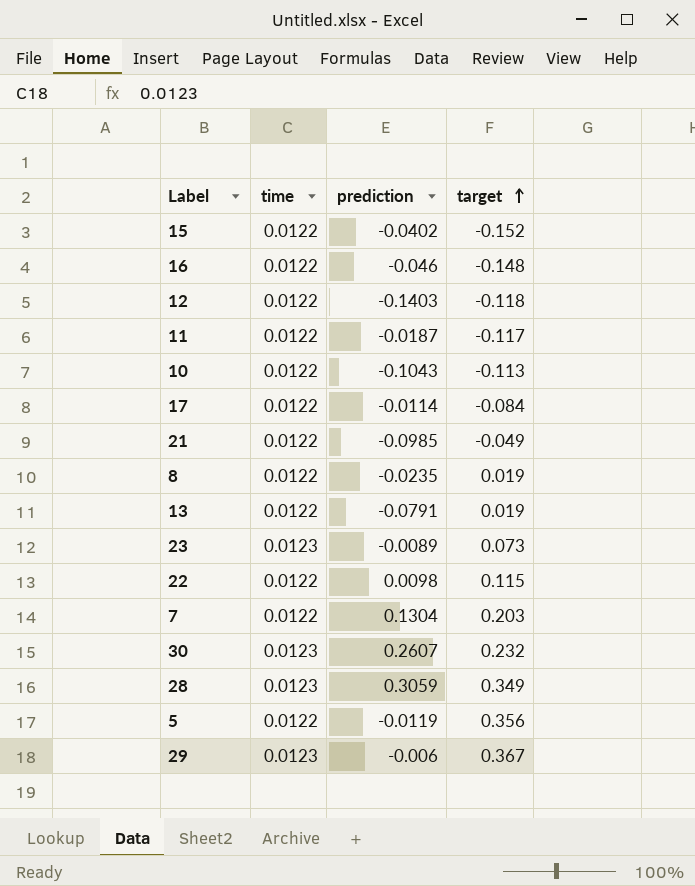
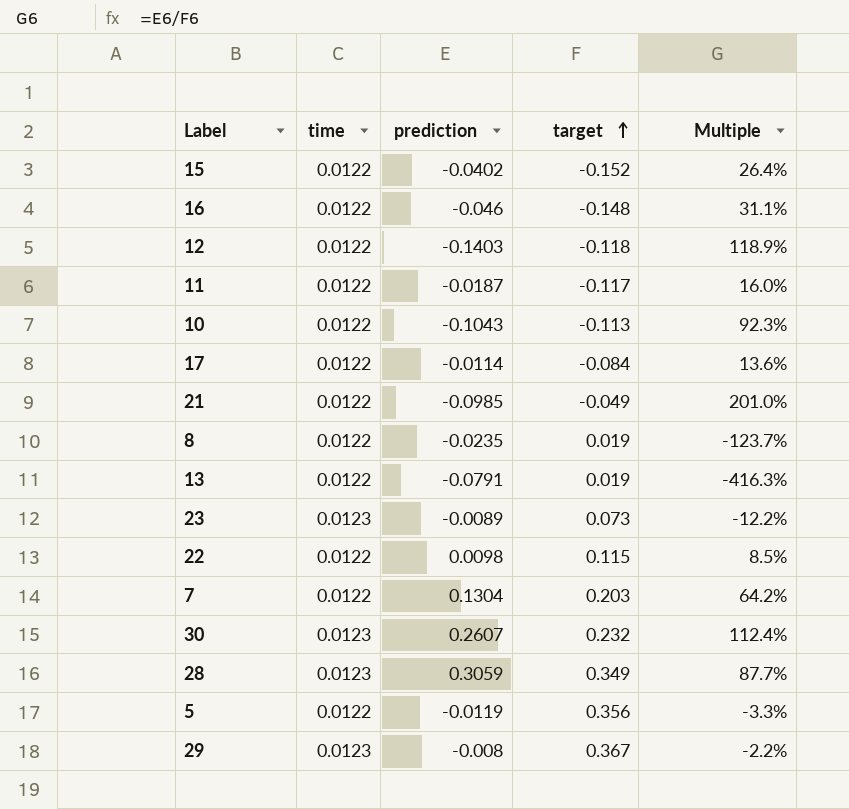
column Multiple | formula: none -> [prediction] / [target]
29 | prediction: -0.006 -> -0.008

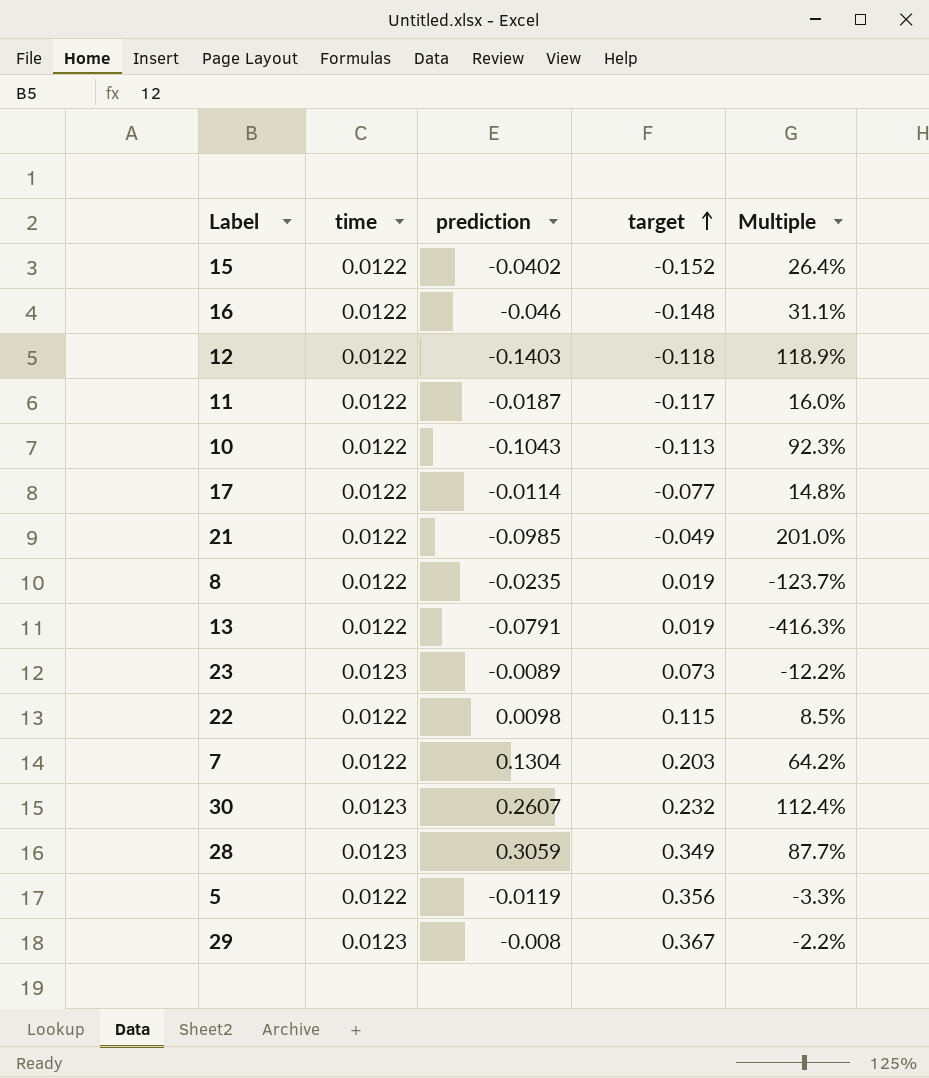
17 | target: -0.084 -> -0.077
17 | Multiple: 13.6% -> 14.8%

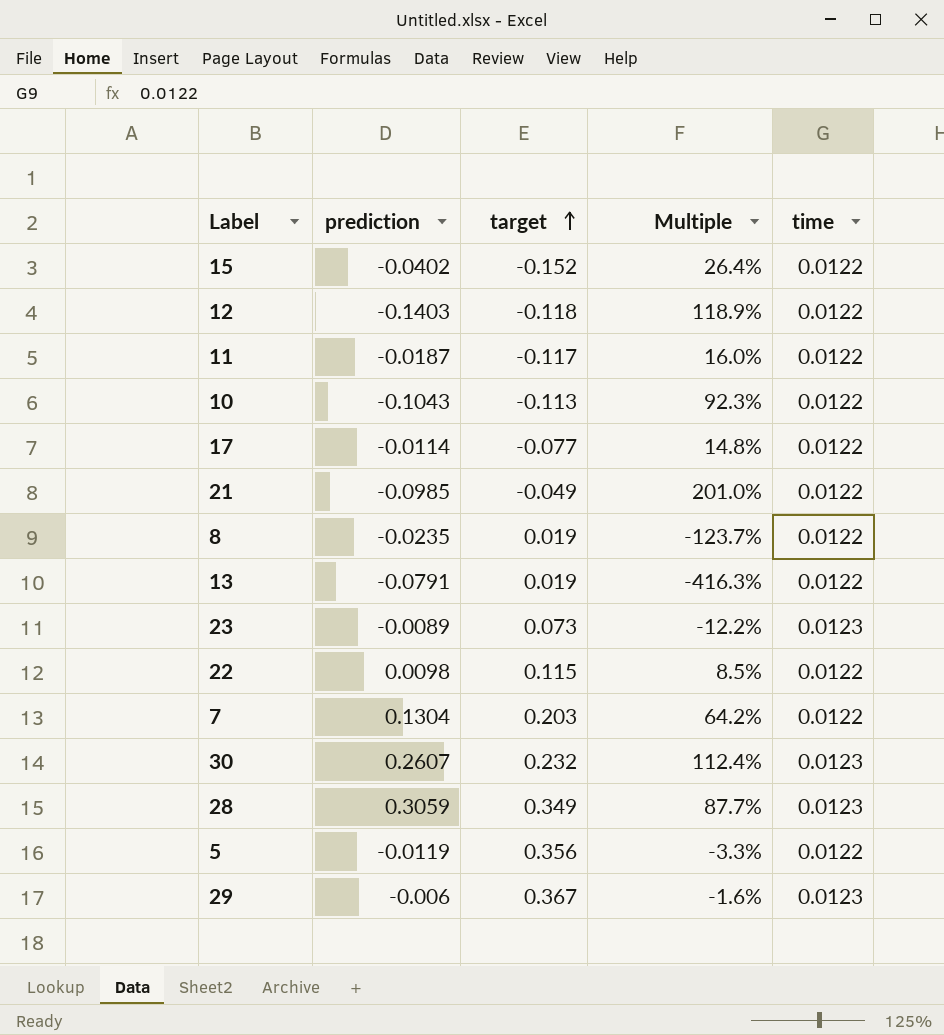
column time | position: 2 -> 5
row 16: 0.0122 | -0.046 | -0.148 | 31.1% -> none
29 | prediction: -0.008 -> -0.006
29 | Multiple: -2.2% -> -1.6%

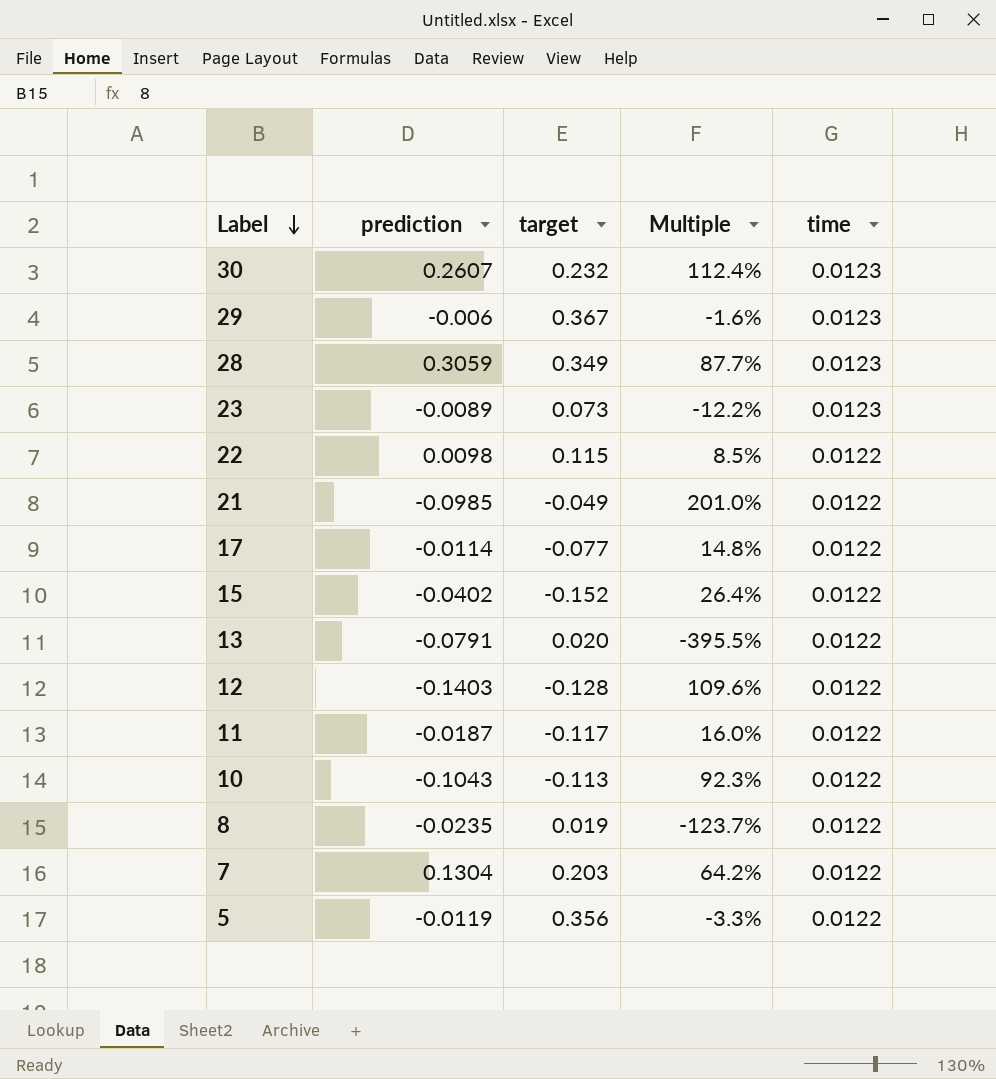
row order: target ascending -> Label descending
13 | target: 0.019 -> 0.020
13 | Multiple: -416.3% -> -395.5%
12 | target: -0.118 -> -0.128
12 | Multiple: 118.9% -> 109.6%

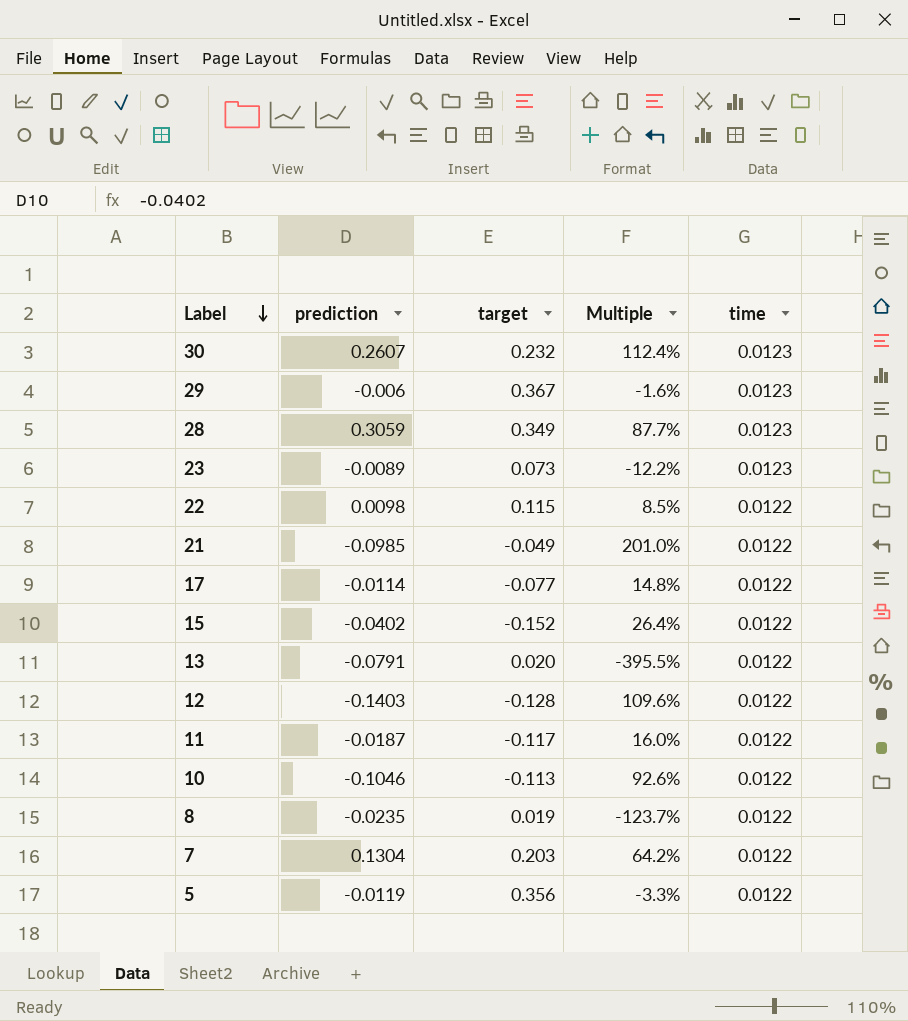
10 | prediction: -0.1043 -> -0.1046
10 | Multiple: 92.3% -> 92.6%

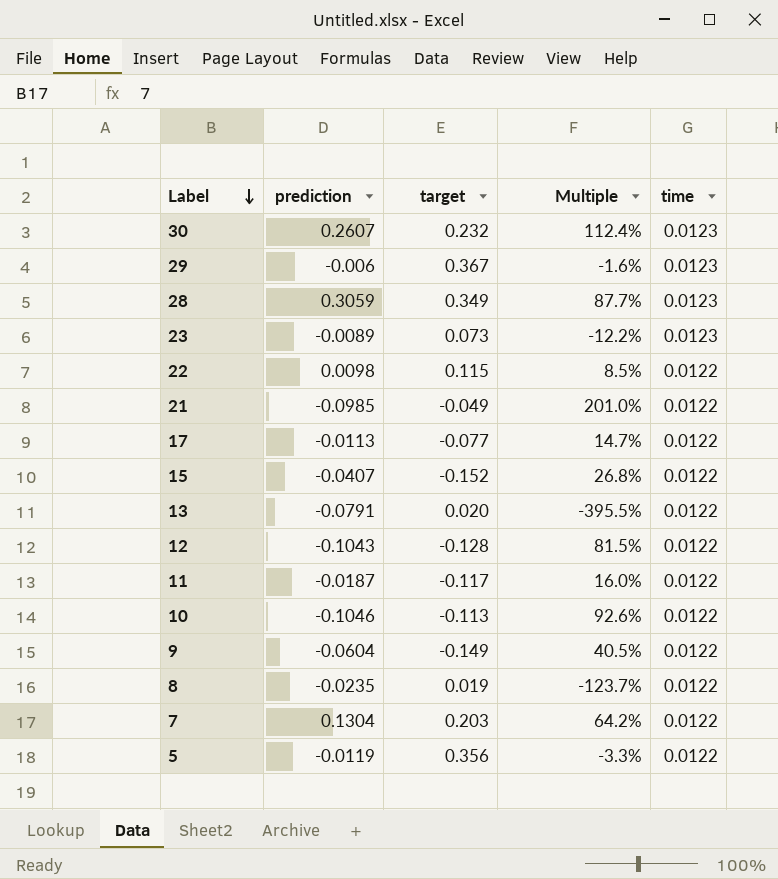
17 | prediction: -0.0114 -> -0.0113
17 | Multiple: 14.8% -> 14.7%
15 | prediction: -0.0402 -> -0.0407
15 | Multiple: 26.4% -> 26.8%
12 | prediction: -0.1403 -> -0.1043
12 | Multiple: 109.6% -> 81.5%
row 9: none -> -0.0604 | -0.149 | 40.5% | 0.0122

